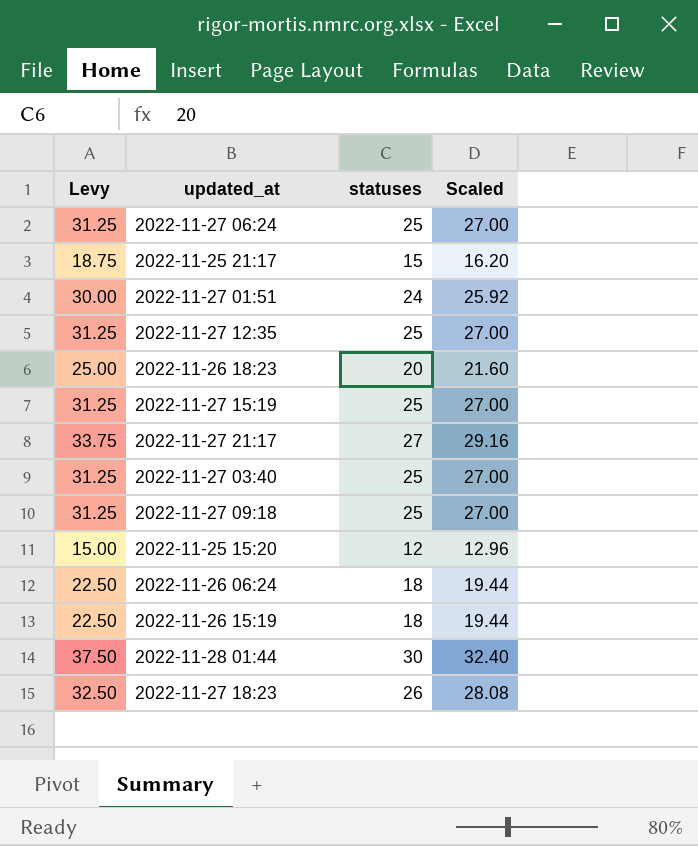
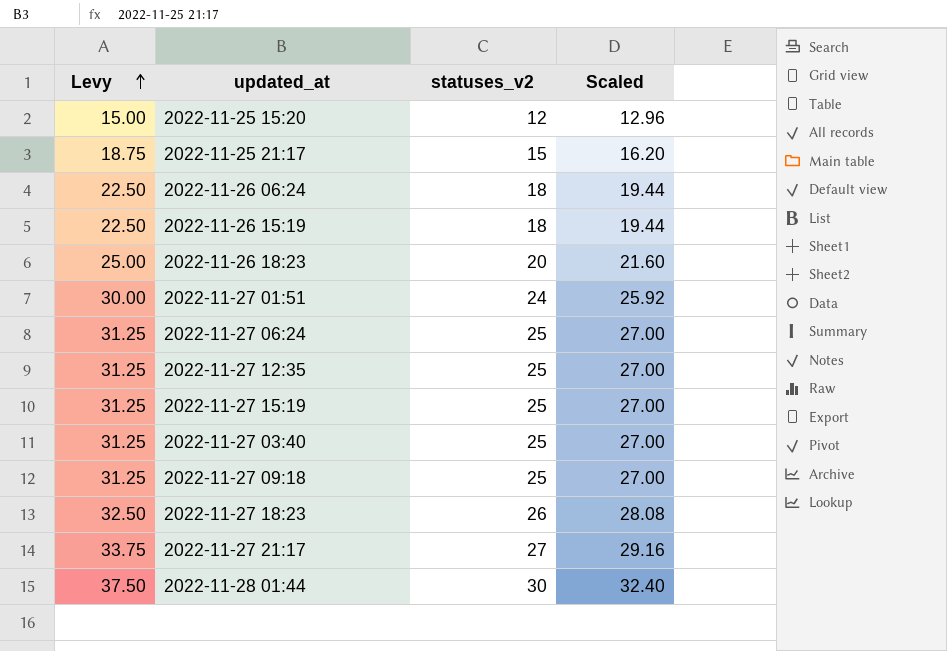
row order: none -> Levy ascending
column name: statuses -> statuses_v2

